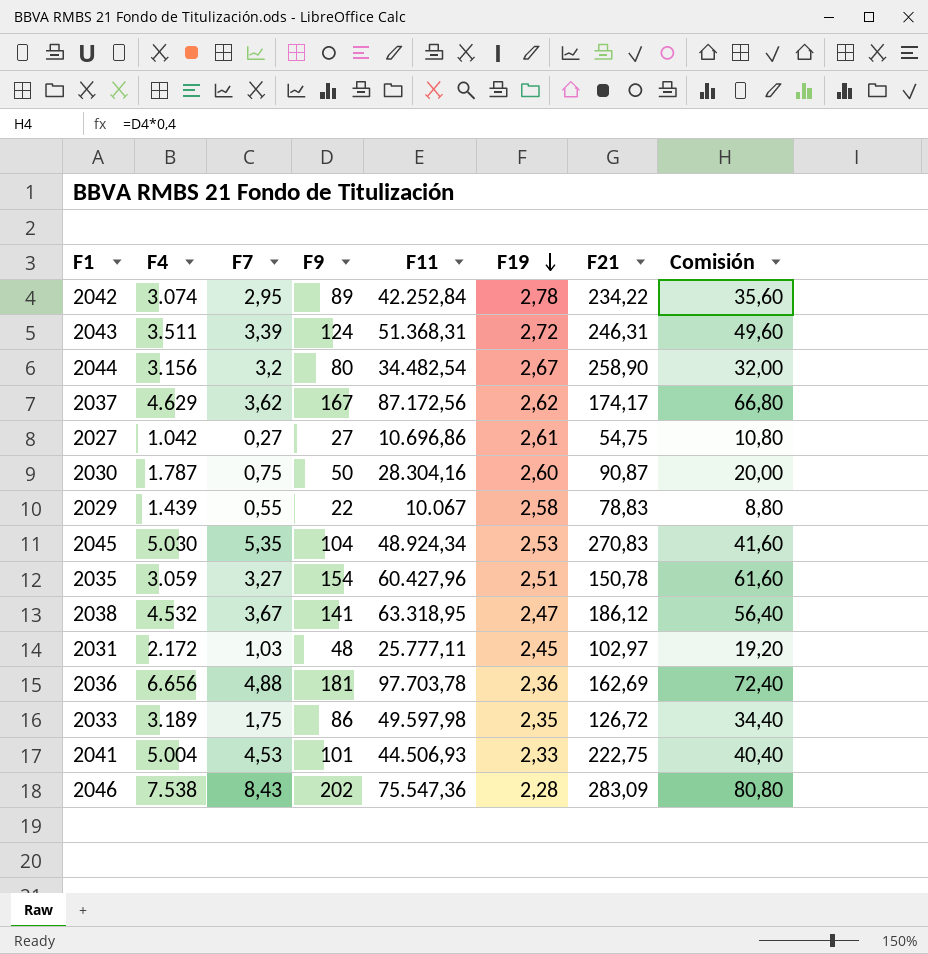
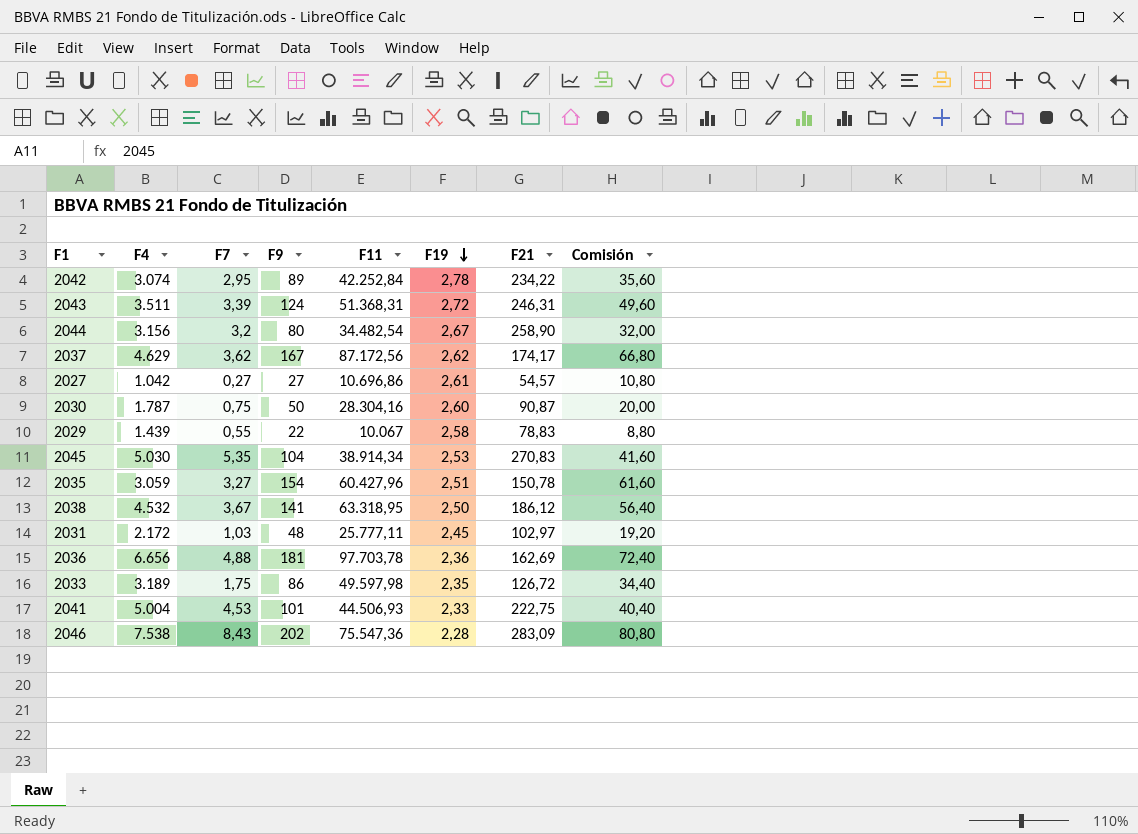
2027 | F21: 54,75 -> 54,57
2045 | F11: 48.924,34 -> 38.914,34
2038 | F19: 2,47 -> 2,50

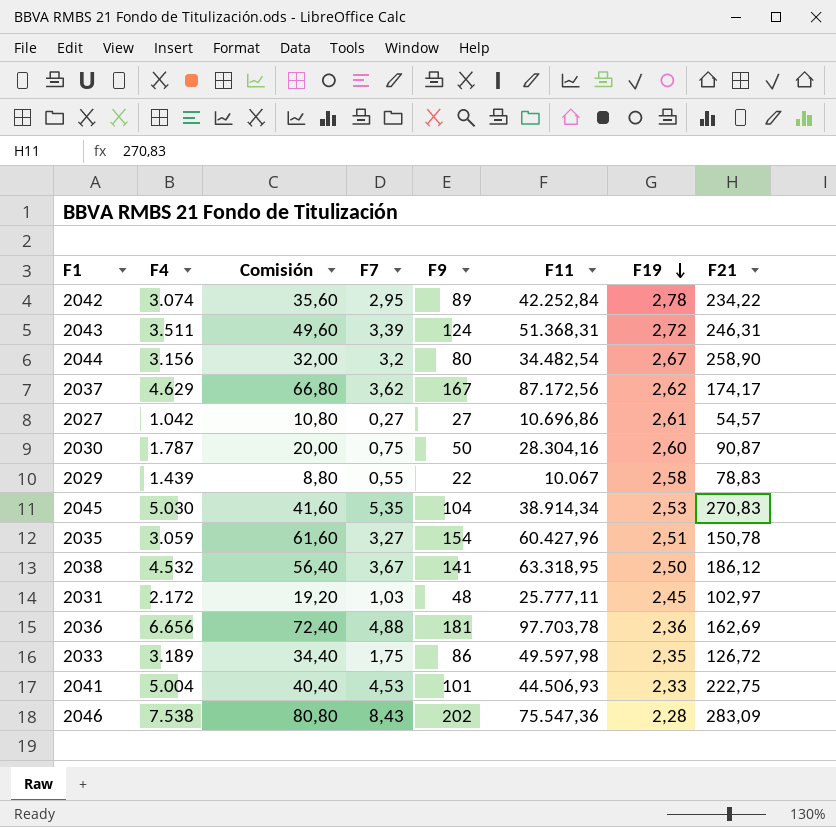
column Comisión | position: 8 -> 3

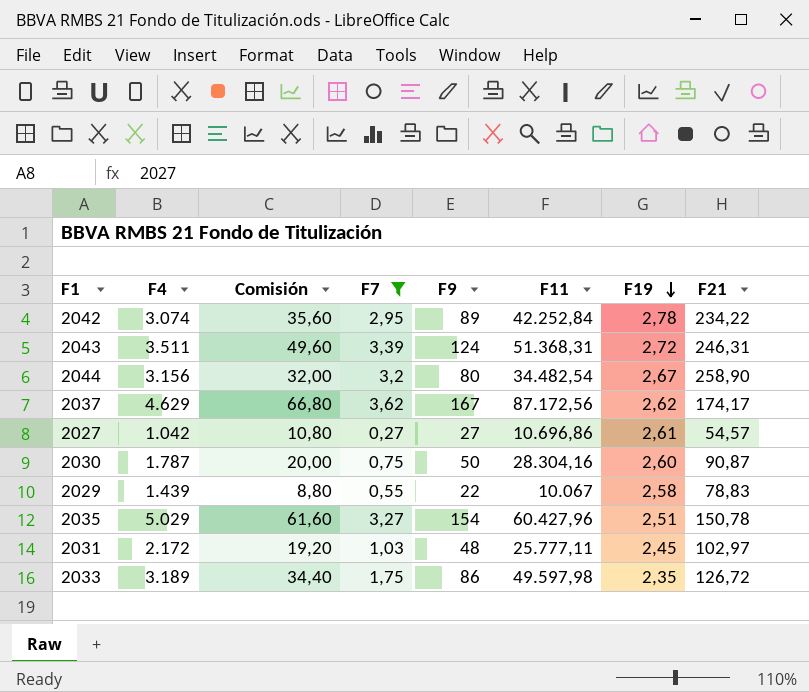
filter: none -> F7 <= 3,62
2035 | F4: 3.059 -> 5.029

